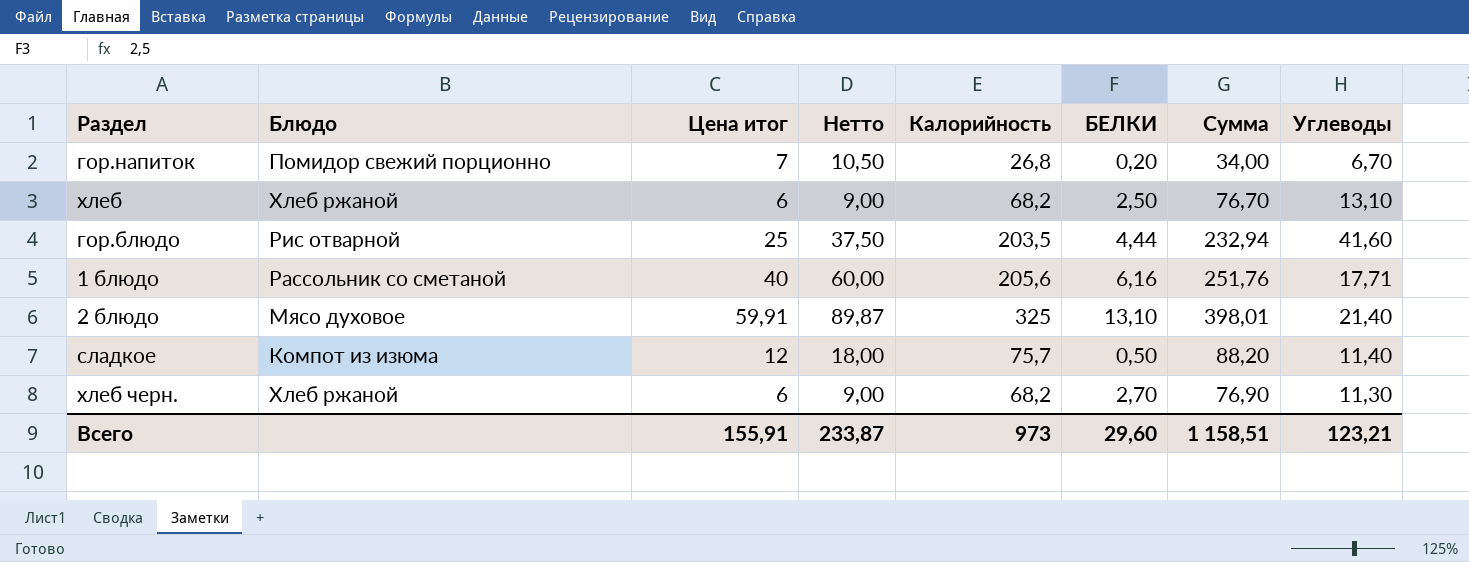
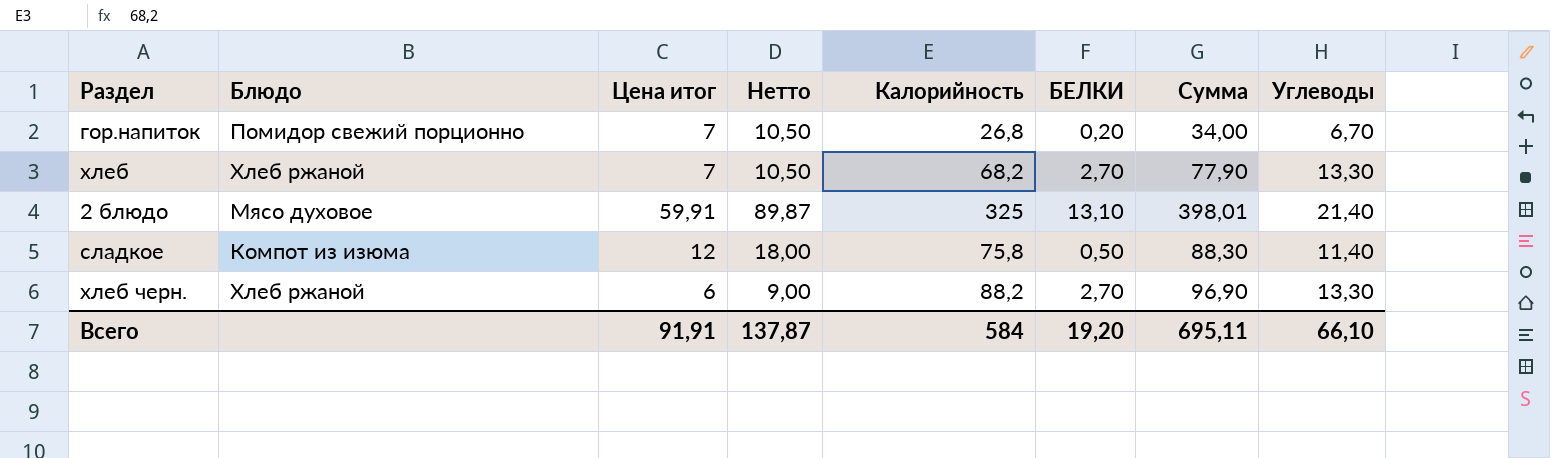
row гор.блюдо: Рис отварной | 25 | 37,50 | 203,5 | 4,44 | 232,94 | 41,60 -> none
row 1 блюдо: Рассольник со сметаной | 40 | 60,00 | 205,6 | 6,16 | 251,76 | 17,71 -> none
хлеб | Цена итог: 6 -> 7
хлеб | Нетто: 9,00 -> 10,50
хлеб | БЕЛКИ: 2,50 -> 2,70
хлеб | Сумма: 76,70 -> 77,90
хлеб | Углеводы: 13,10 -> 13,30
сладкое | Калорийность: 75,7 -> 75,8
сладкое | Сумма: 88,20 -> 88,30
хлеб черн. | Калорийность: 68,2 -> 88,2
хлеб черн. | Сумма: 76,90 -> 96,90
хлеб черн. | Углеводы: 11,30 -> 13,30
Всего | Цена итог: 155,91 -> 91,91
Всего | Нетто: 233,87 -> 137,87
Всего | Калорийность: 973 -> 584
Всего | БЕЛКИ: 29,60 -> 19,20
Всего | Сумма: 1 158,51 -> 695,11
Всего | Углеводы: 123,21 -> 66,10

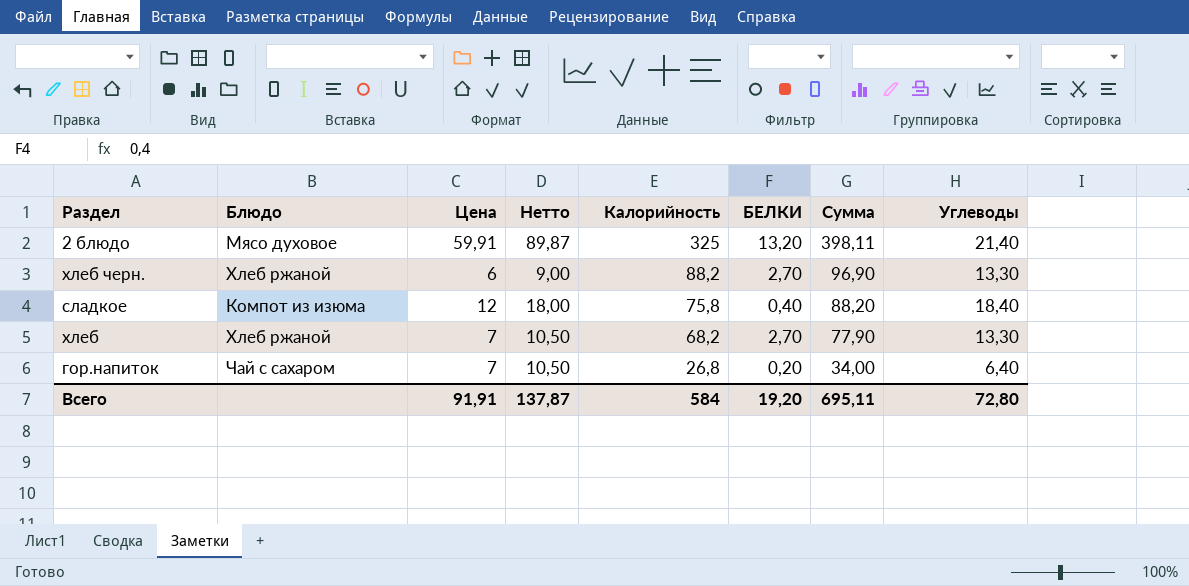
row order: none -> Калорийность descending
column name: Цена итог -> Цена
2 блюдо | БЕЛКИ: 13,10 -> 13,20
2 блюдо | Сумма: 398,01 -> 398,11
сладкое | БЕЛКИ: 0,50 -> 0,40
сладкое | Сумма: 88,30 -> 88,20
сладкое | Углеводы: 11,40 -> 18,40
гор.напиток | Блюдо: Помидор свежий порционно -> Чай с сахаром
гор.напиток | Углеводы: 6,70 -> 6,40
Всего | Углеводы: 66,10 -> 72,80

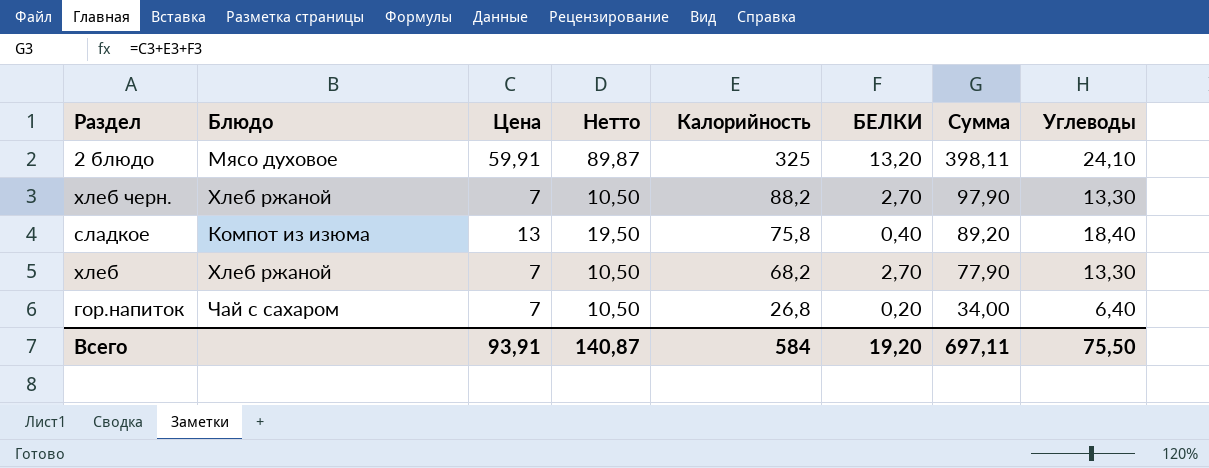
2 блюдо | Углеводы: 21,40 -> 24,10
хлеб черн. | Цена: 6 -> 7
хлеб черн. | Нетто: 9,00 -> 10,50
хлеб черн. | Сумма: 96,90 -> 97,90
сладкое | Цена: 12 -> 13
сладкое | Нетто: 18,00 -> 19,50
сладкое | Сумма: 88,20 -> 89,20
Всего | Цена: 91,91 -> 93,91
Всего | Нетто: 137,87 -> 140,87
Всего | Сумма: 695,11 -> 697,11
Всего | Углеводы: 72,80 -> 75,50

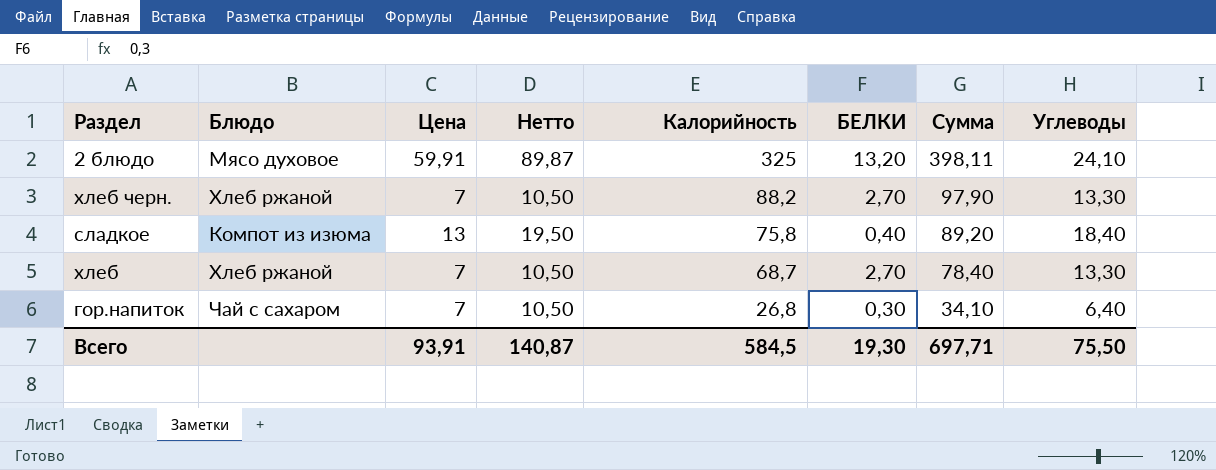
хлеб | Калорийность: 68,2 -> 68,7
хлеб | Сумма: 77,90 -> 78,40
гор.напиток | БЕЛКИ: 0,20 -> 0,30
гор.напиток | Сумма: 34,00 -> 34,10
Всего | Калорийность: 584 -> 584,5
Всего | БЕЛКИ: 19,20 -> 19,30
Всего | Сумма: 697,11 -> 697,71

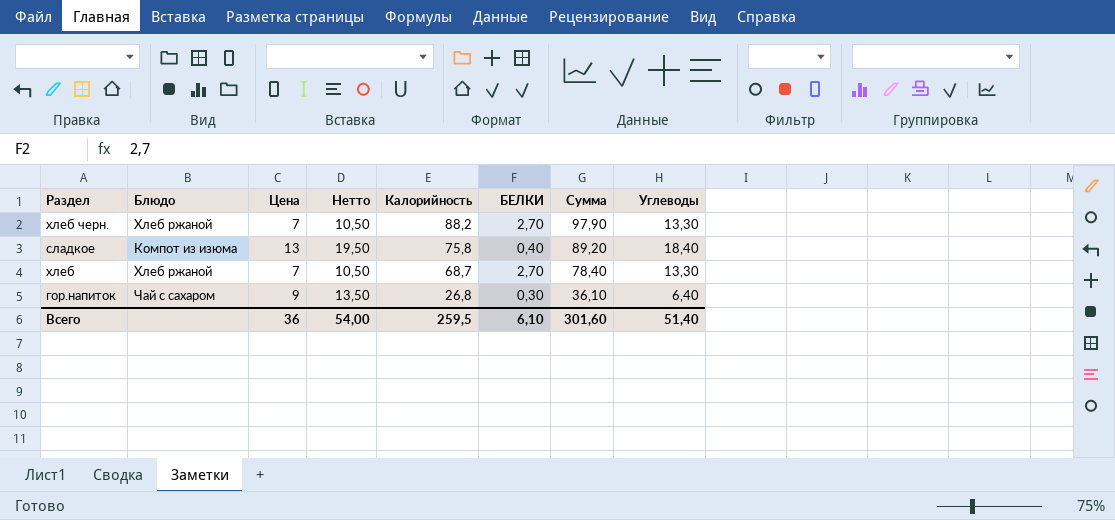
row 2 блюдо: Мясо духовое | 59,91 | 89,87 | 325 | 13,20 | 398,11 | 24,10 -> none
гор.напиток | Цена: 7 -> 9
гор.напиток | Нетто: 10,50 -> 13,50
гор.напиток | Сумма: 34,10 -> 36,10
Всего | Цена: 93,91 -> 36
Всего | Нетто: 140,87 -> 54,00
Всего | Калорийность: 584,5 -> 259,5
Всего | БЕЛКИ: 19,30 -> 6,10
Всего | Сумма: 697,71 -> 301,60
Всего | Углеводы: 75,50 -> 51,40

